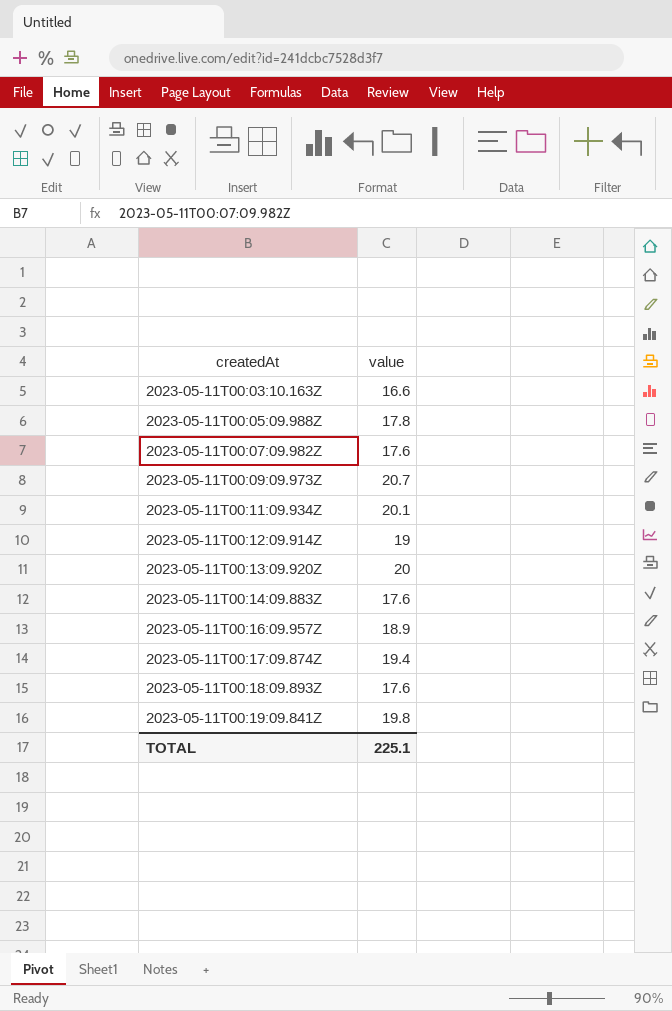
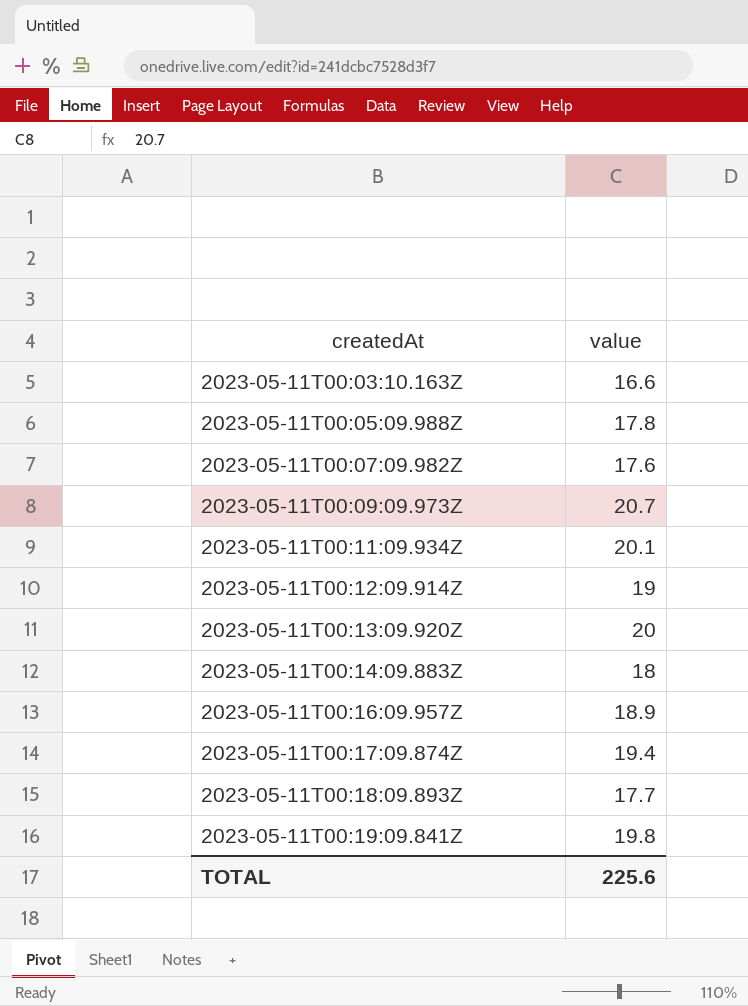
2023-05-11T00:14:09.883Z | value: 17.6 -> 18
2023-05-11T00:18:09.893Z | value: 17.6 -> 17.7
TOTAL | value: 225.1 -> 225.6

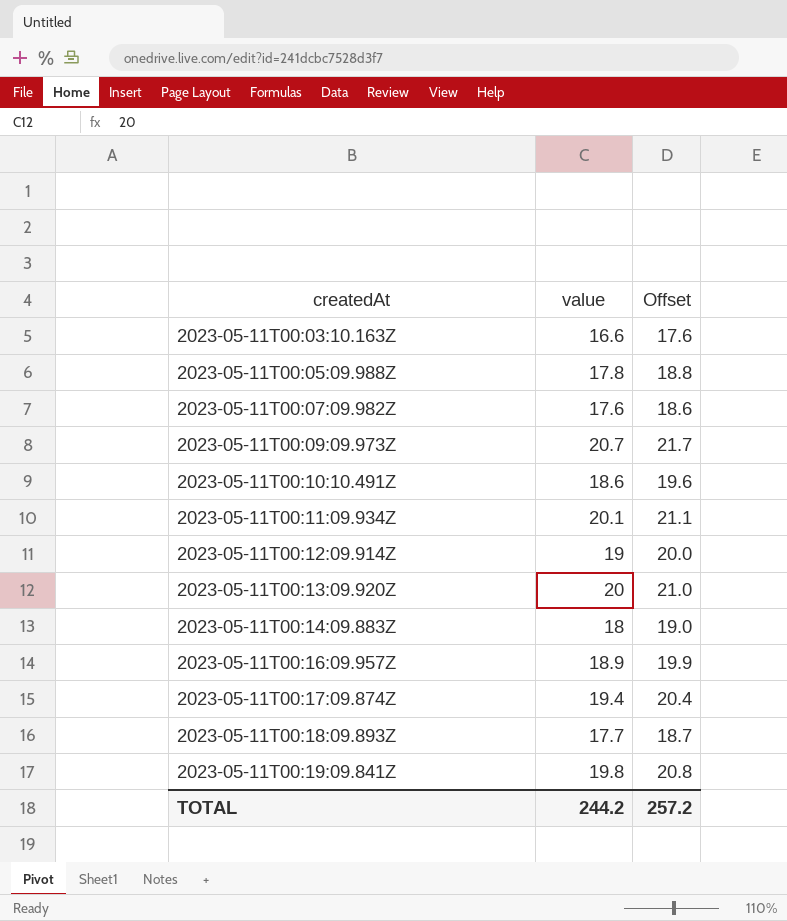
column Offset | formula: none -> [value] + 1
row 2023-05-11T00:10:10.491Z: none -> 18.6 | 19.6
TOTAL | value: 225.6 -> 244.2

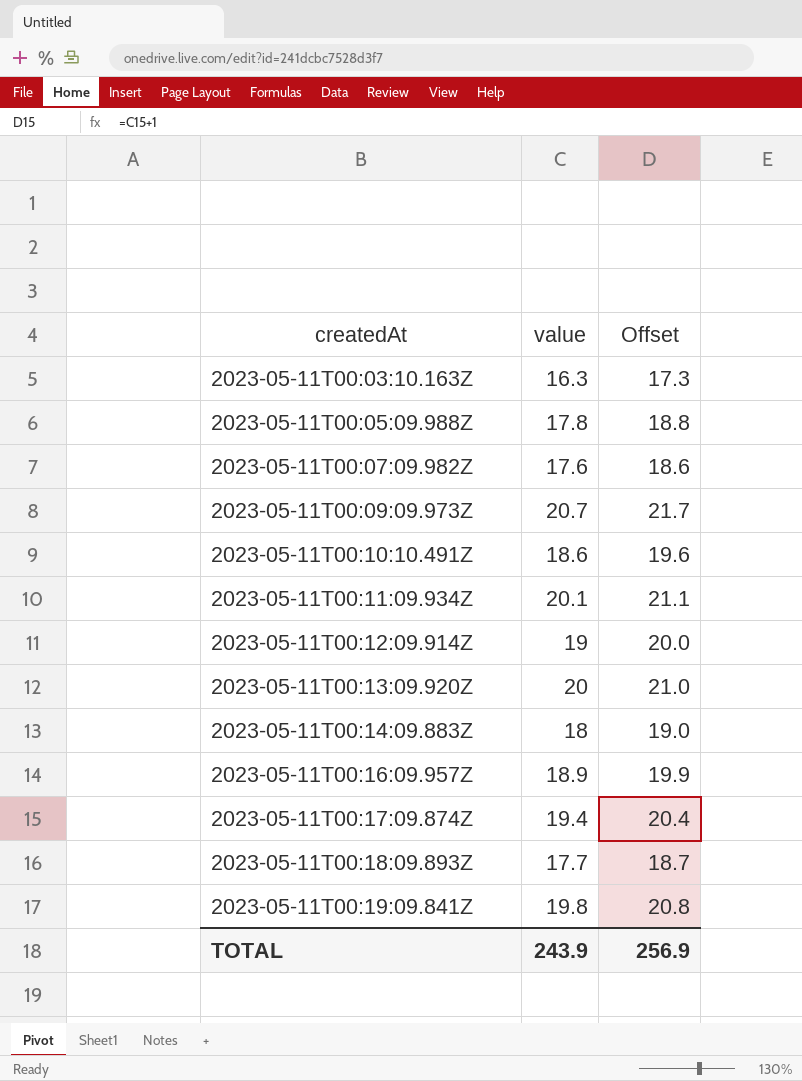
2023-05-11T00:03:10.163Z | value: 16.6 -> 16.3
2023-05-11T00:03:10.163Z | Offset: 17.6 -> 17.3
TOTAL | value: 244.2 -> 243.9
TOTAL | Offset: 257.2 -> 256.9

